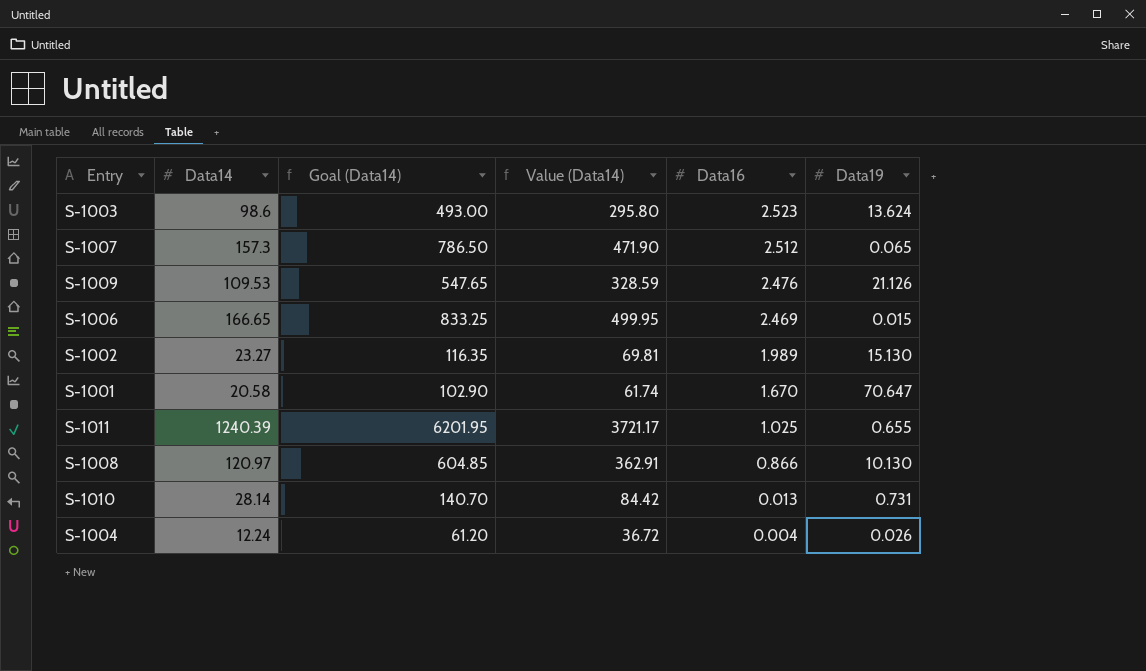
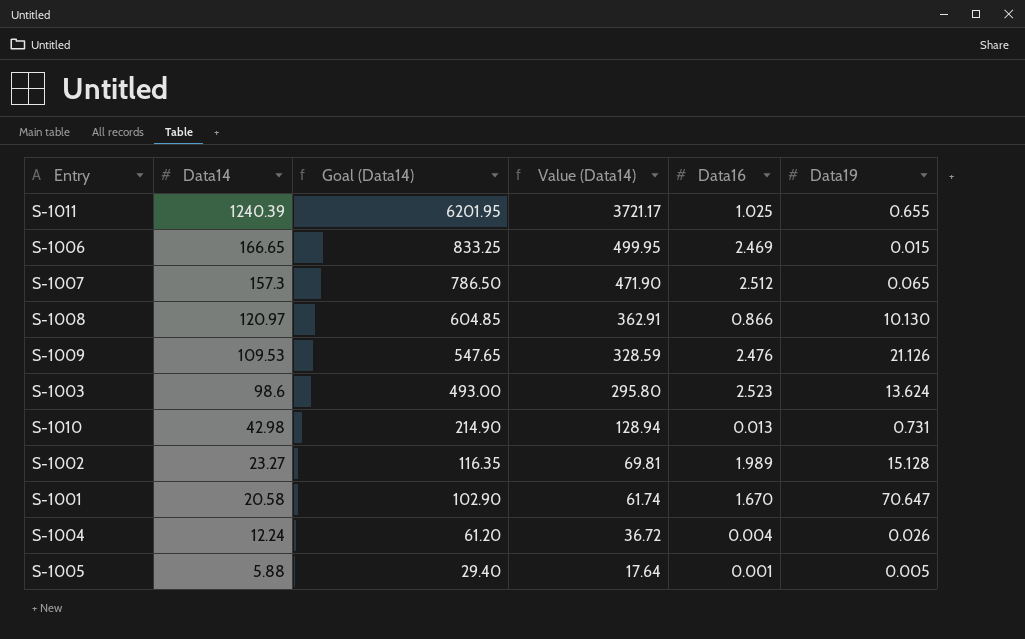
row order: Data16 descending -> Data14 descending
S-1010 | Data14: 28.14 -> 42.98
S-1010 | Goal (Data14): 140.70 -> 214.90
S-1010 | Value (Data14): 84.42 -> 128.94
S-1002 | Data19: 15.130 -> 15.128
row S-1005: none -> 5.88 | 29.40 | 17.64 | 0.001 | 0.005

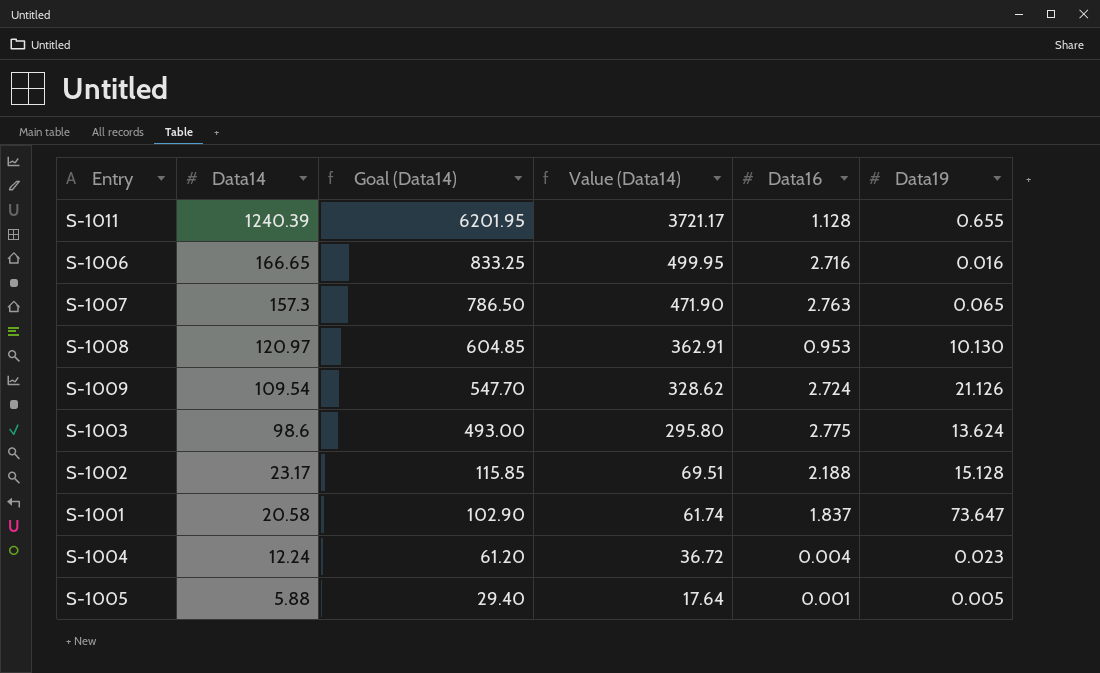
row S-1010: 42.98 | 214.90 | 128.94 | 0.013 | 0.731 -> none
S-1011 | Data16: 1.025 -> 1.128
S-1006 | Data16: 2.469 -> 2.716
S-1006 | Data19: 0.015 -> 0.016
S-1007 | Data16: 2.512 -> 2.763
S-1008 | Data16: 0.866 -> 0.953
S-1009 | Data14: 109.53 -> 109.54
S-1009 | Goal (Data14): 547.65 -> 547.70
S-1009 | Value (Data14): 328.59 -> 328.62
S-1009 | Data16: 2.476 -> 2.724
S-1003 | Data16: 2.523 -> 2.775
S-1002 | Data14: 23.27 -> 23.17
S-1002 | Goal (Data14): 116.35 -> 115.85
S-1002 | Value (Data14): 69.81 -> 69.51
S-1002 | Data16: 1.989 -> 2.188
S-1001 | Data16: 1.670 -> 1.837
S-1001 | Data19: 70.647 -> 73.647
S-1004 | Data19: 0.026 -> 0.023

